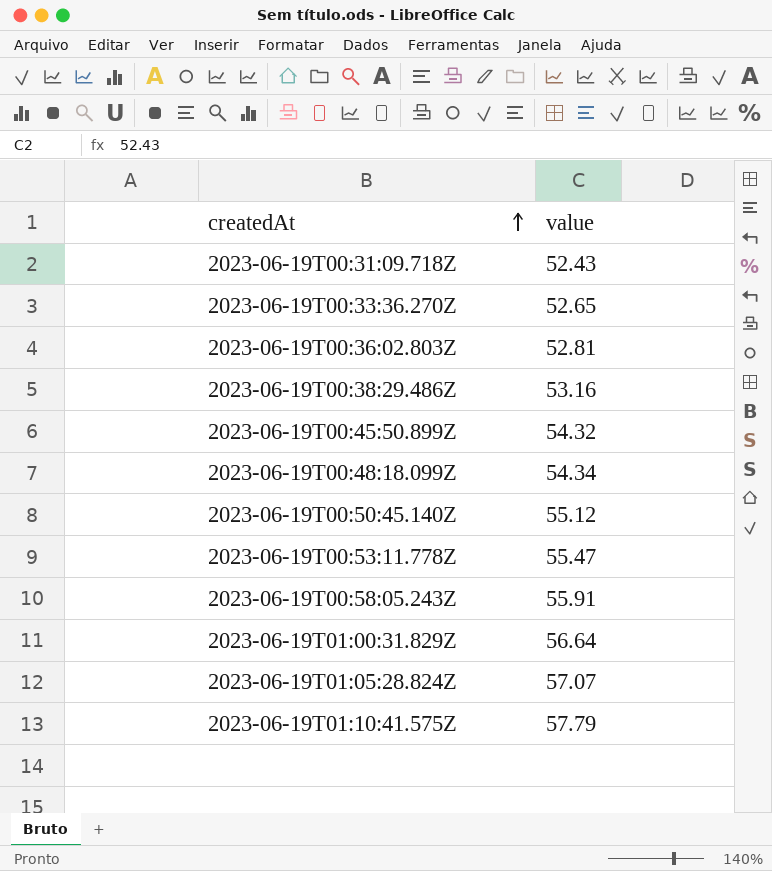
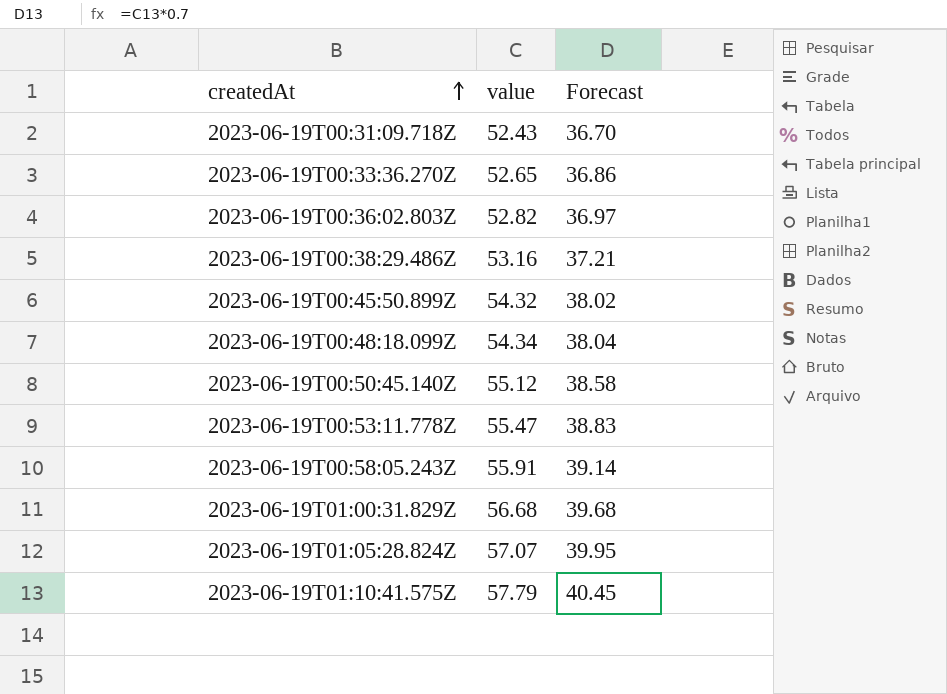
column Forecast | formula: none -> [value] * 0.7
2023-06-19T00:36:02.803Z | value: 52.81 -> 52.82
2023-06-19T01:00:31.829Z | value: 56.64 -> 56.68

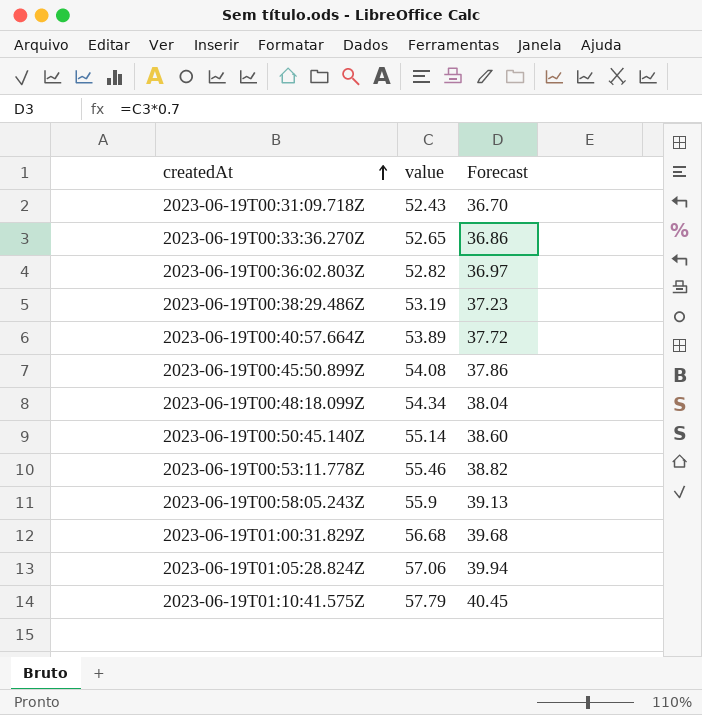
2023-06-19T00:38:29.486Z | value: 53.16 -> 53.19
2023-06-19T00:38:29.486Z | Forecast: 37.21 -> 37.23
row 2023-06-19T00:40:57.664Z: none -> 53.89 | 37.72
2023-06-19T00:45:50.899Z | value: 54.32 -> 54.08
2023-06-19T00:45:50.899Z | Forecast: 38.02 -> 37.86
2023-06-19T00:50:45.140Z | value: 55.12 -> 55.14
2023-06-19T00:50:45.140Z | Forecast: 38.58 -> 38.60
2023-06-19T00:53:11.778Z | value: 55.47 -> 55.46
2023-06-19T00:53:11.778Z | Forecast: 38.83 -> 38.82
2023-06-19T00:58:05.243Z | value: 55.91 -> 55.9
2023-06-19T00:58:05.243Z | Forecast: 39.14 -> 39.13
2023-06-19T01:05:28.824Z | value: 57.07 -> 57.06
2023-06-19T01:05:28.824Z | Forecast: 39.95 -> 39.94

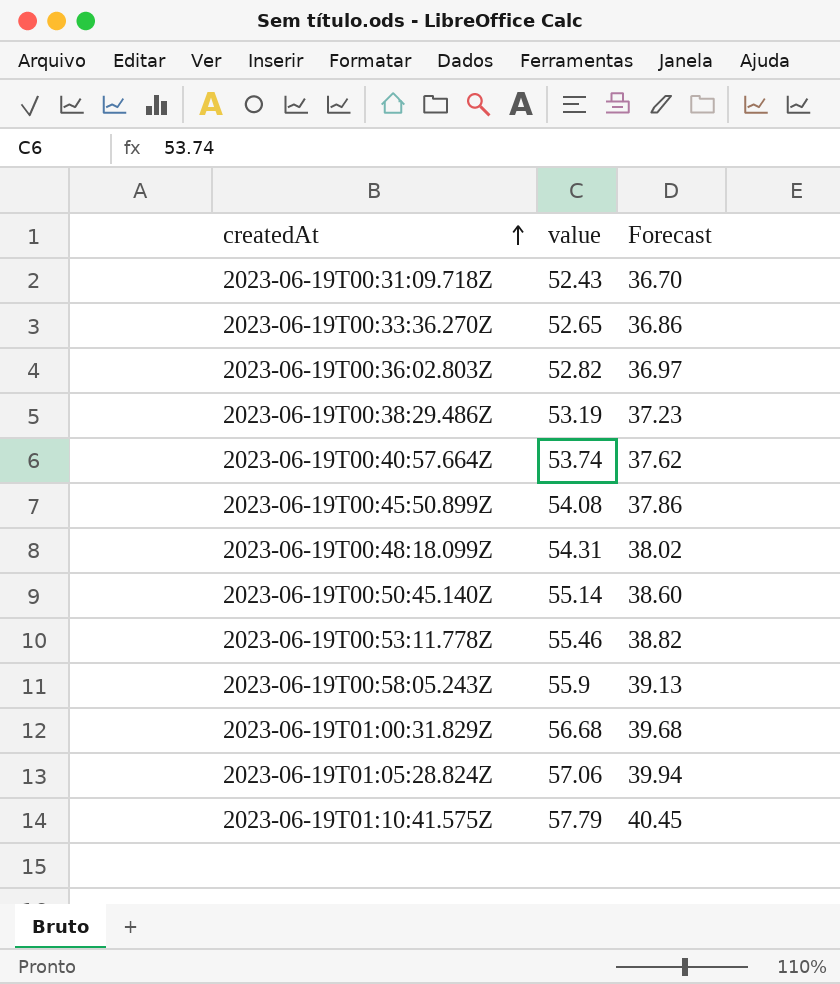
2023-06-19T00:40:57.664Z | value: 53.89 -> 53.74
2023-06-19T00:40:57.664Z | Forecast: 37.72 -> 37.62
2023-06-19T00:48:18.099Z | value: 54.34 -> 54.31
2023-06-19T00:48:18.099Z | Forecast: 38.04 -> 38.02

